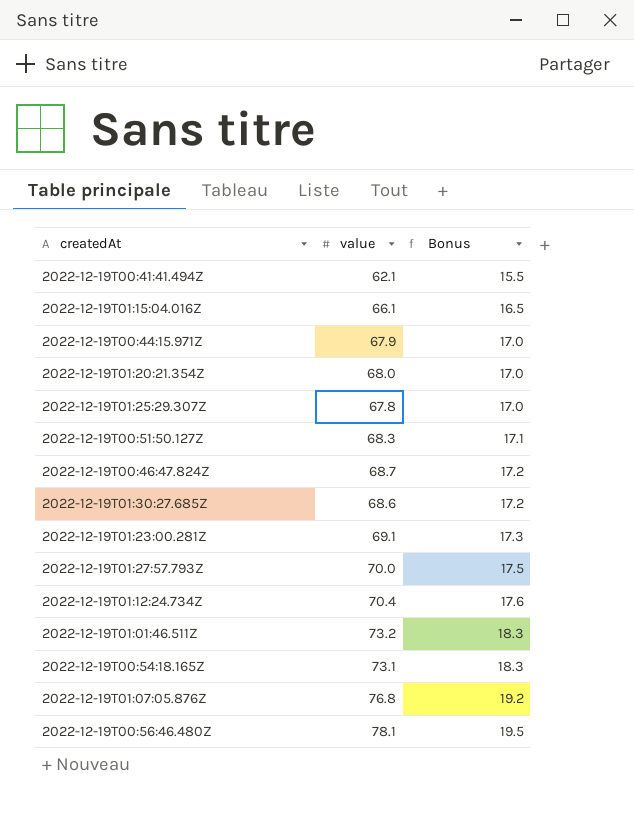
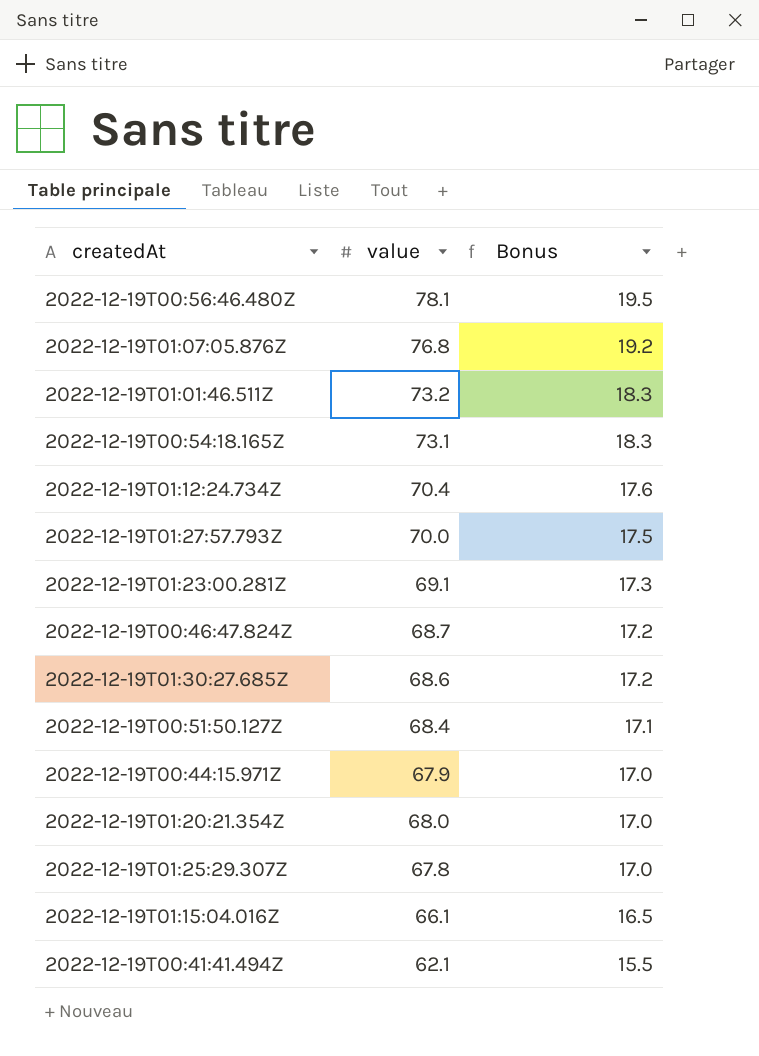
row order: Bonus ascending -> Bonus descending
2022-12-19T00:51:50.127Z | value: 68.3 -> 68.4

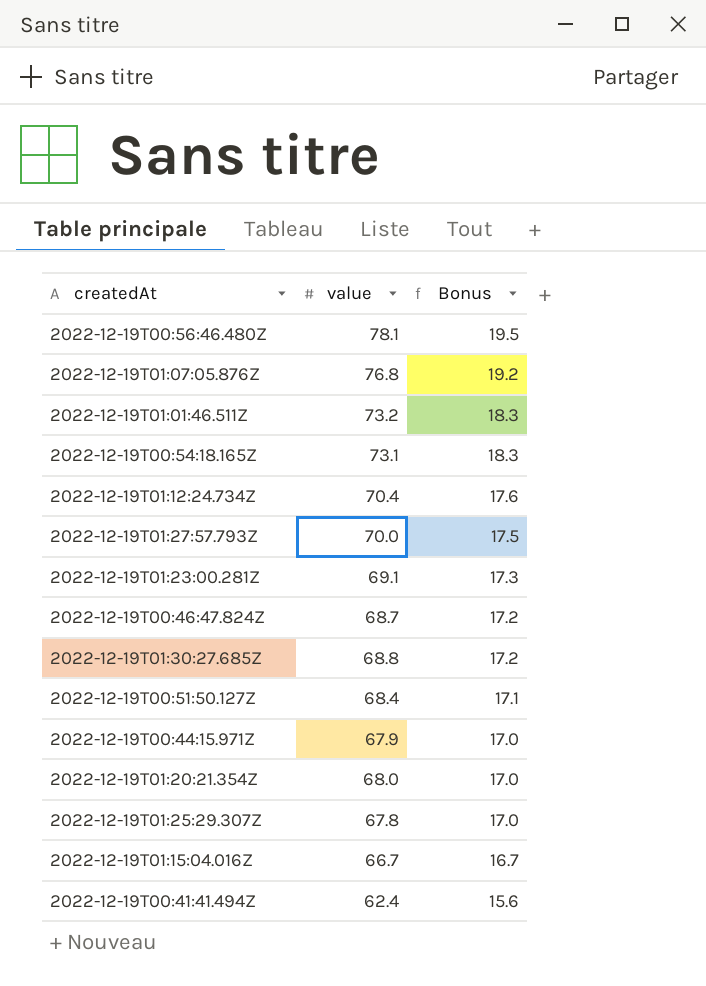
2022-12-19T01:30:27.685Z | value: 68.6 -> 68.8
2022-12-19T01:15:04.016Z | value: 66.1 -> 66.7
2022-12-19T01:15:04.016Z | Bonus: 16.5 -> 16.7
2022-12-19T00:41:41.494Z | value: 62.1 -> 62.4
2022-12-19T00:41:41.494Z | Bonus: 15.5 -> 15.6

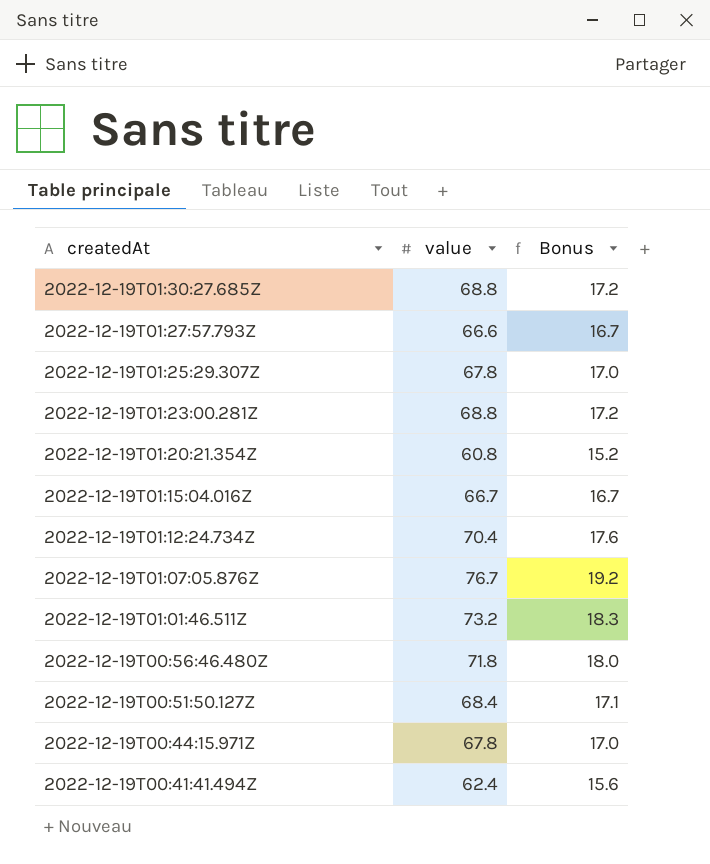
row order: Bonus descending -> createdAt descending
row 2022-12-19T00:54:18.165Z: 73.1 | 18.3 -> none
row 2022-12-19T00:46:47.824Z: 68.7 | 17.2 -> none
2022-12-19T01:27:57.793Z | value: 70.0 -> 66.6
2022-12-19T01:27:57.793Z | Bonus: 17.5 -> 16.7
2022-12-19T01:23:00.281Z | value: 69.1 -> 68.8
2022-12-19T01:23:00.281Z | Bonus: 17.3 -> 17.2
2022-12-19T01:20:21.354Z | value: 68.0 -> 60.8
2022-12-19T01:20:21.354Z | Bonus: 17.0 -> 15.2
2022-12-19T01:07:05.876Z | value: 76.8 -> 76.7
2022-12-19T00:56:46.480Z | value: 78.1 -> 71.8
2022-12-19T00:56:46.480Z | Bonus: 19.5 -> 18.0
2022-12-19T00:44:15.971Z | value: 67.9 -> 67.8

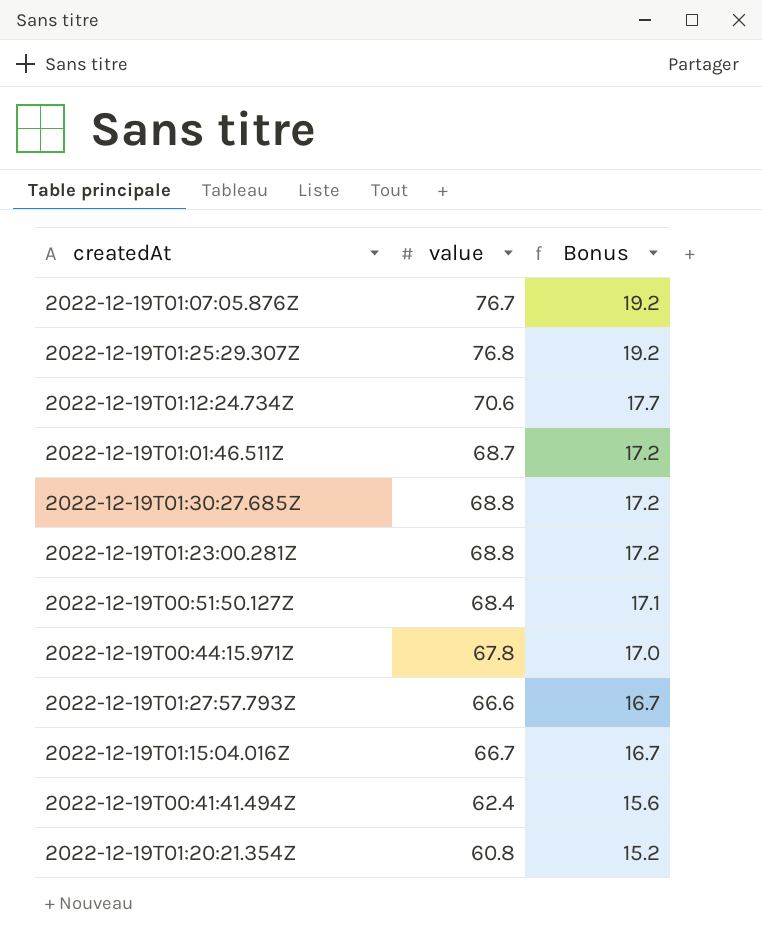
row order: createdAt descending -> Bonus descending
row 2022-12-19T00:56:46.480Z: 71.8 | 18.0 -> none
2022-12-19T01:25:29.307Z | value: 67.8 -> 76.8
2022-12-19T01:25:29.307Z | Bonus: 17.0 -> 19.2
2022-12-19T01:12:24.734Z | value: 70.4 -> 70.6
2022-12-19T01:12:24.734Z | Bonus: 17.6 -> 17.7
2022-12-19T01:01:46.511Z | value: 73.2 -> 68.7
2022-12-19T01:01:46.511Z | Bonus: 18.3 -> 17.2

